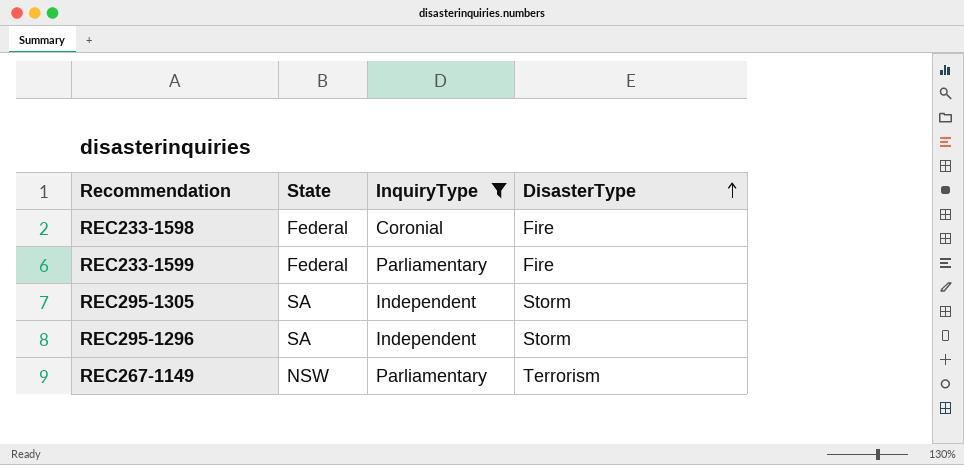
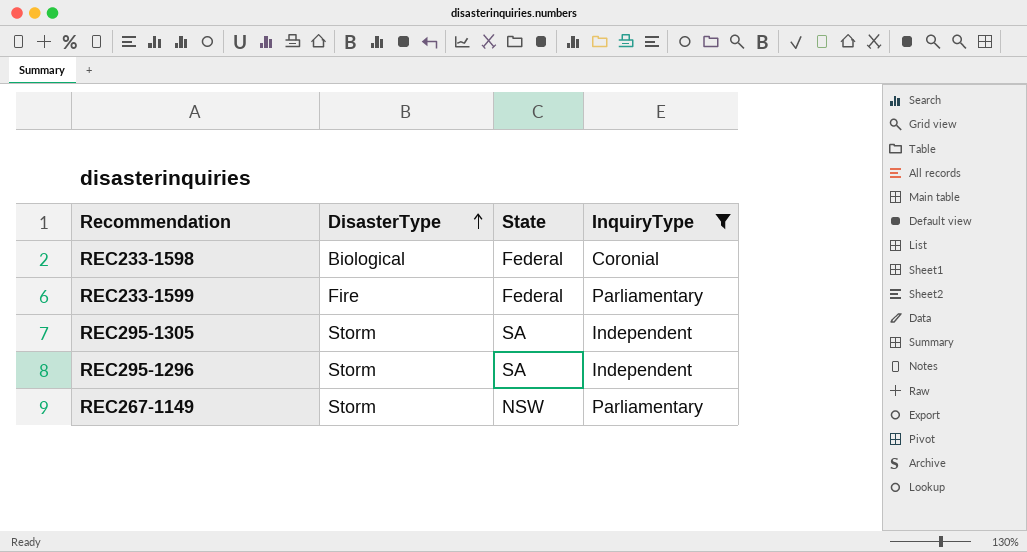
column DisasterType | position: 4 -> 2
REC233-1598 | DisasterType: Fire -> Biological
REC267-1149 | DisasterType: Terrorism -> Storm

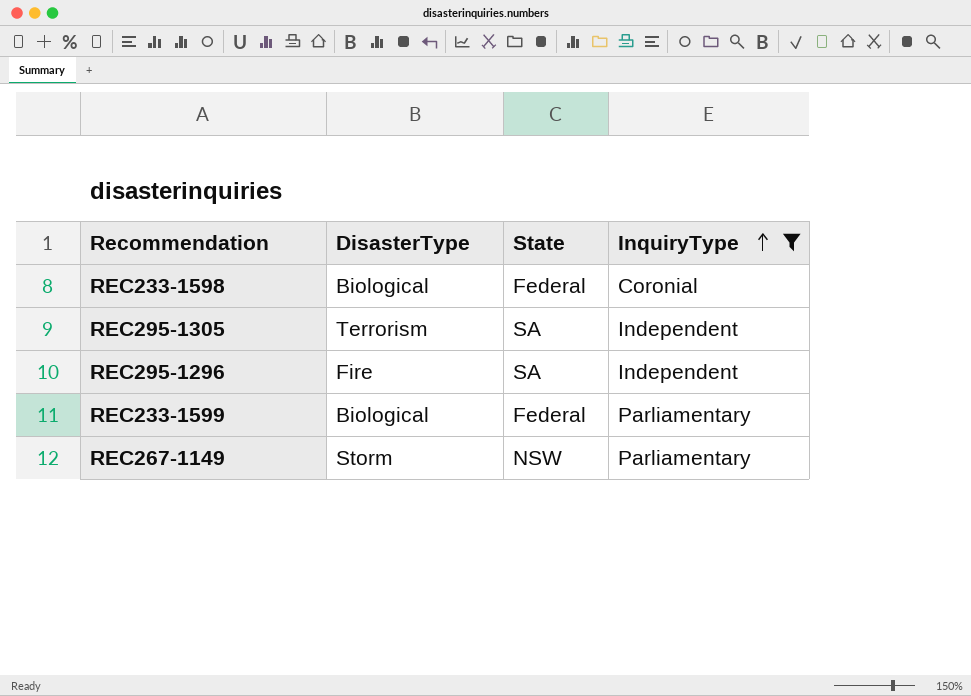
row order: DisasterType ascending -> InquiryType ascending
REC295-1305 | DisasterType: Storm -> Terrorism
REC295-1296 | DisasterType: Storm -> Fire
REC233-1599 | DisasterType: Fire -> Biological

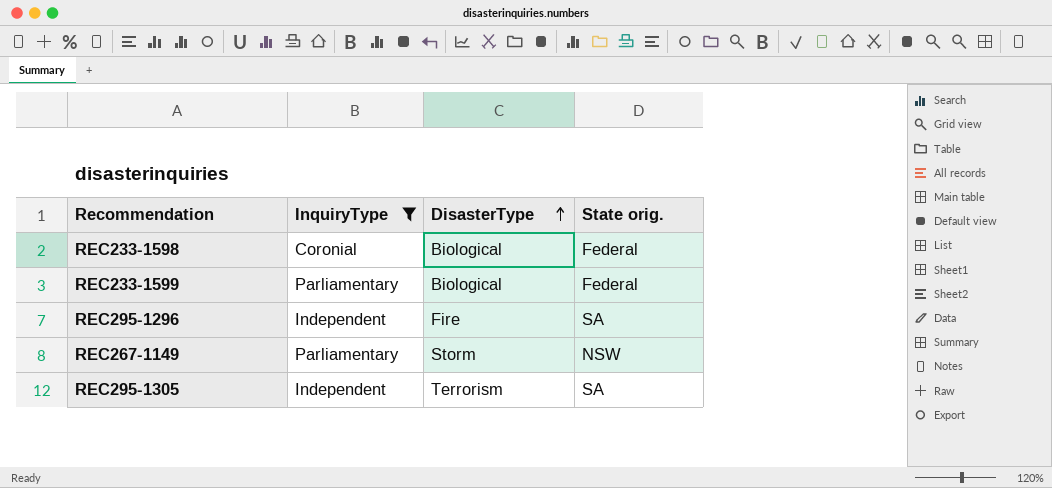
row order: InquiryType ascending -> DisasterType ascending
column InquiryType | position: 4 -> 2
column name: State -> State orig.

